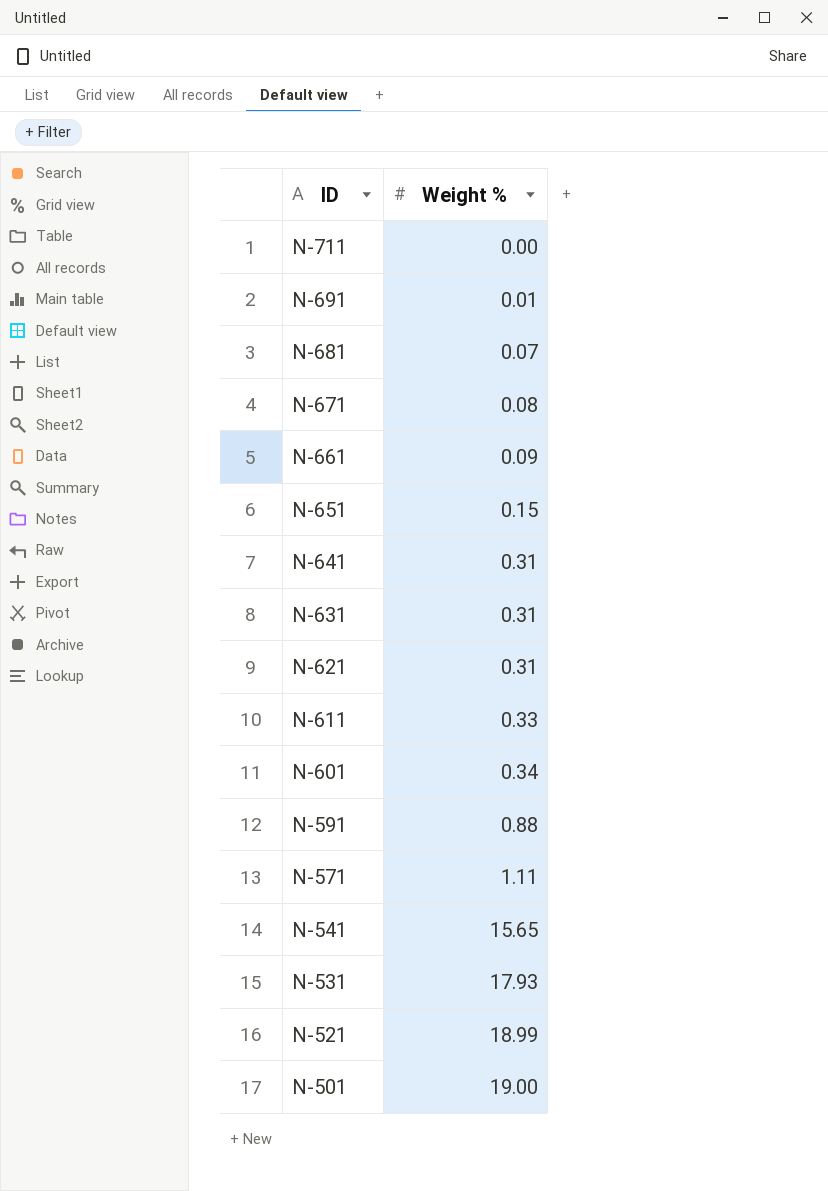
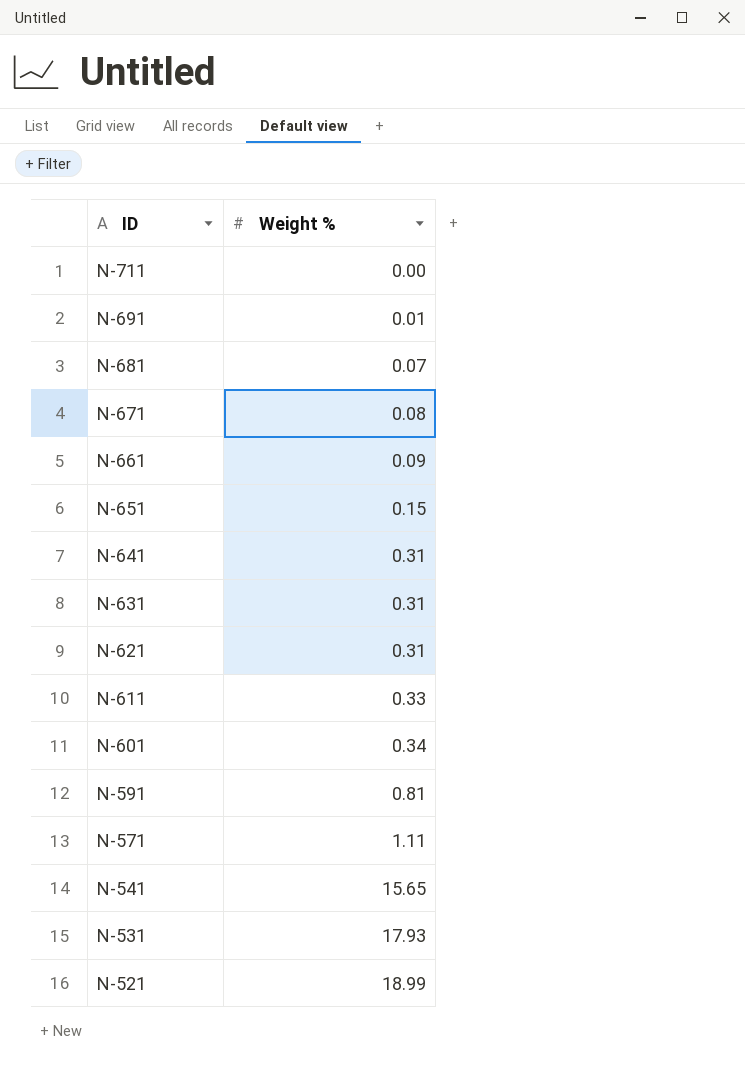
row N-501: 19.00 -> none
N-591 | Weight %: 0.88 -> 0.81

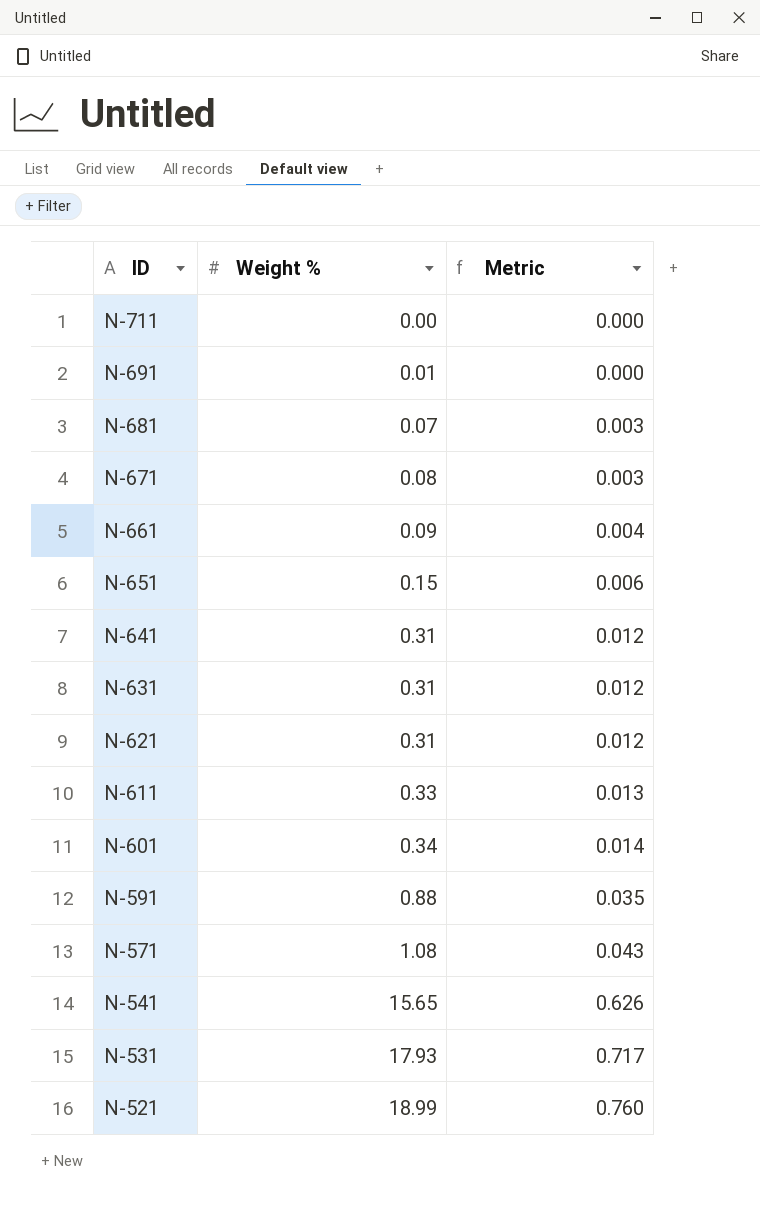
column Metric | formula: none -> [Weight %] * 0.04
N-591 | Weight %: 0.81 -> 0.88
N-571 | Weight %: 1.11 -> 1.08

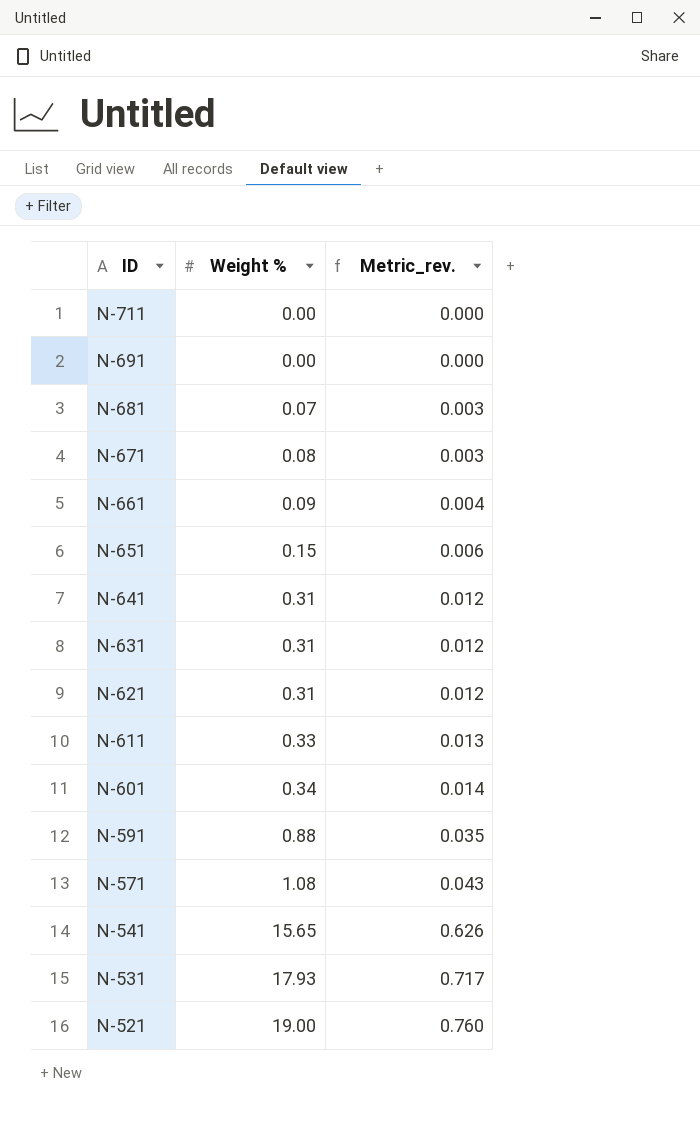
column name: Metric -> Metric_rev.
N-691 | Weight %: 0.01 -> 0.00
N-521 | Weight %: 18.99 -> 19.00

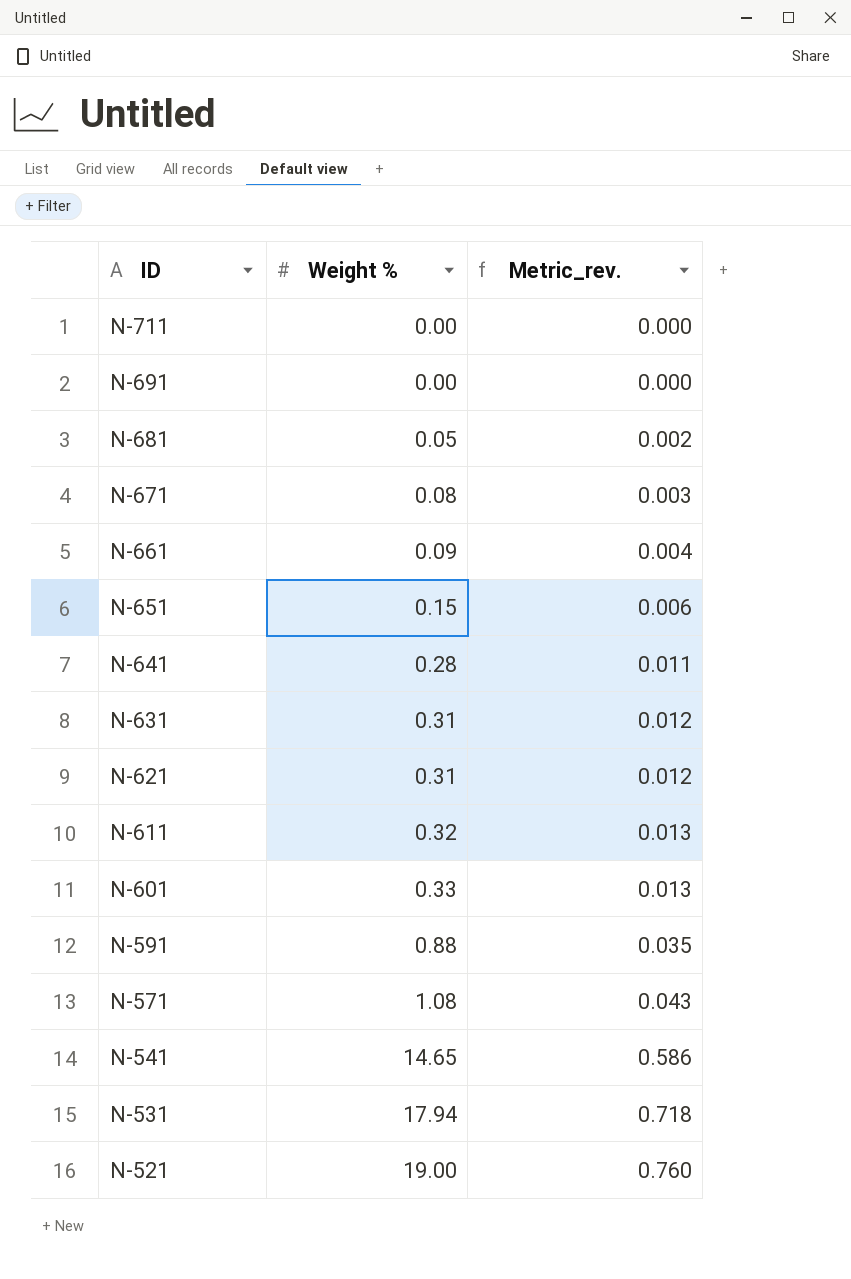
N-681 | Weight %: 0.07 -> 0.05
N-681 | Metric_rev.: 0.003 -> 0.002
N-641 | Weight %: 0.31 -> 0.28
N-641 | Metric_rev.: 0.012 -> 0.011
N-611 | Weight %: 0.33 -> 0.32
N-601 | Weight %: 0.34 -> 0.33
N-601 | Metric_rev.: 0.014 -> 0.013
N-541 | Weight %: 15.65 -> 14.65
N-541 | Metric_rev.: 0.626 -> 0.586
N-531 | Weight %: 17.93 -> 17.94
N-531 | Metric_rev.: 0.717 -> 0.718

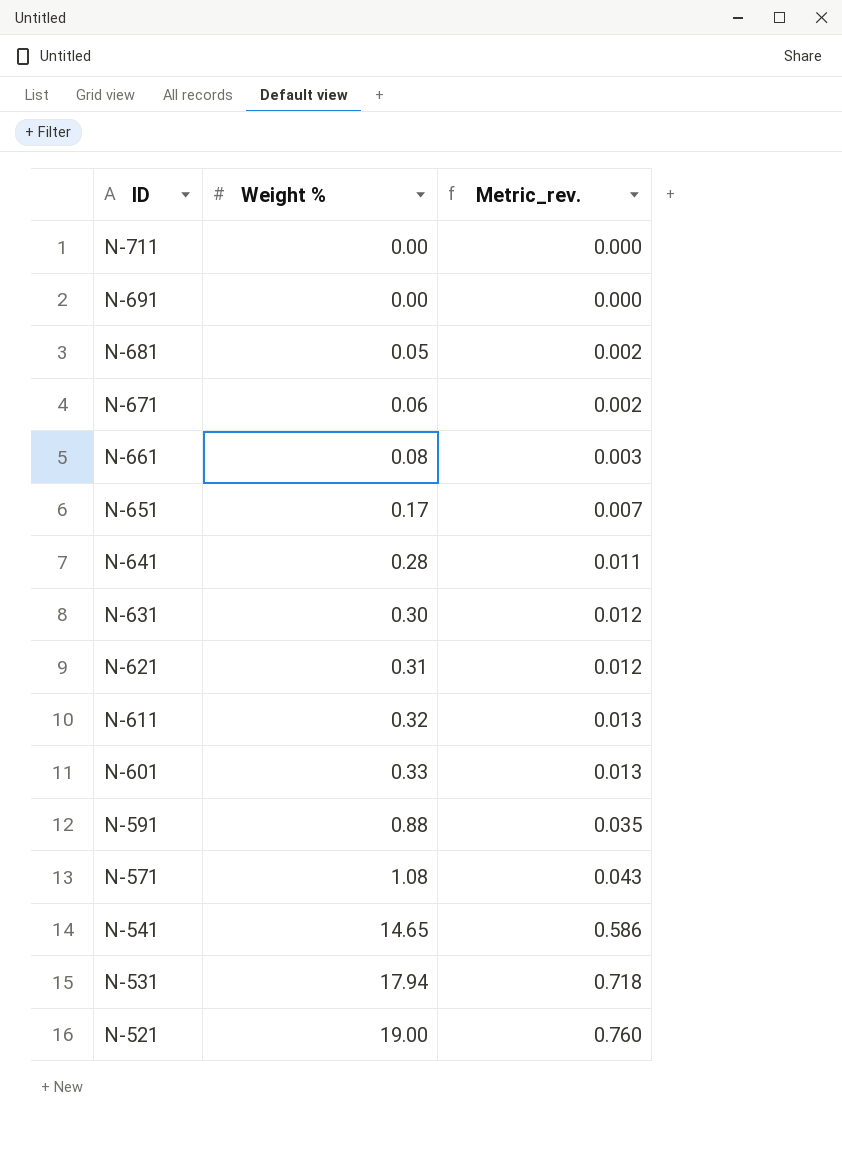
N-671 | Weight %: 0.08 -> 0.06
N-671 | Metric_rev.: 0.003 -> 0.002
N-661 | Weight %: 0.09 -> 0.08
N-661 | Metric_rev.: 0.004 -> 0.003
N-651 | Weight %: 0.15 -> 0.17
N-651 | Metric_rev.: 0.006 -> 0.007
N-631 | Weight %: 0.31 -> 0.30

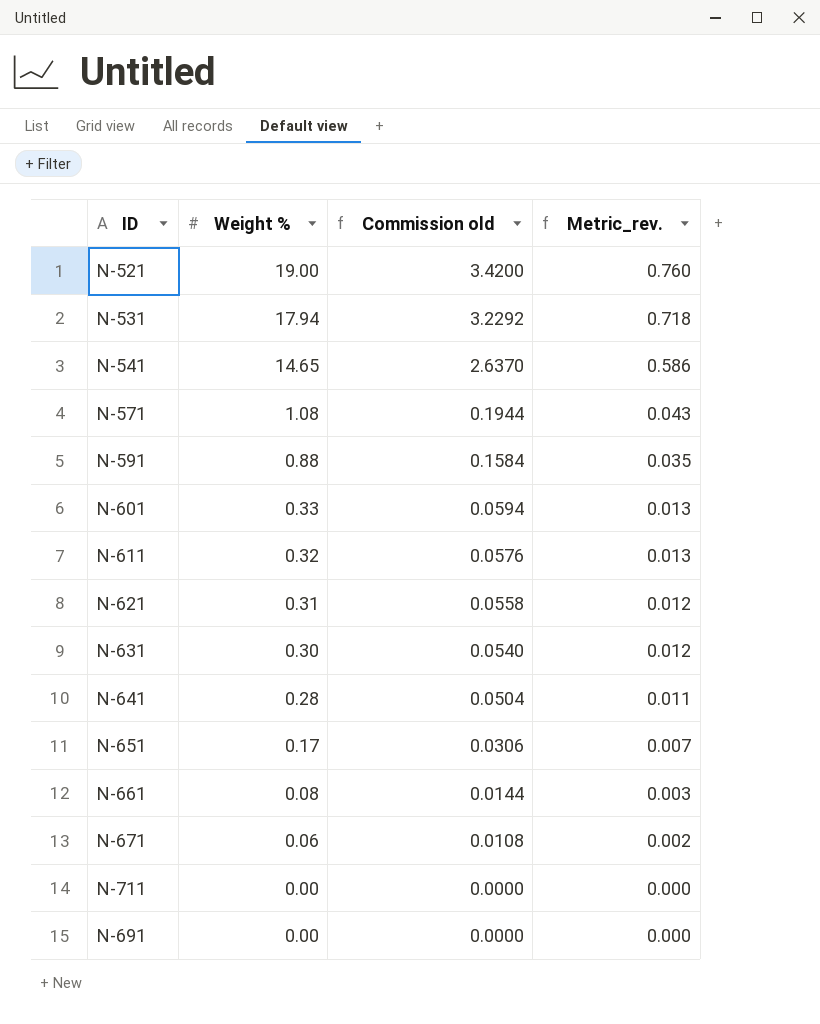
row order: ID descending -> Weight % descending
column Commission old | formula: none -> [Weight %] * 0.18
row N-681: 0.05 | 0.002 -> none

